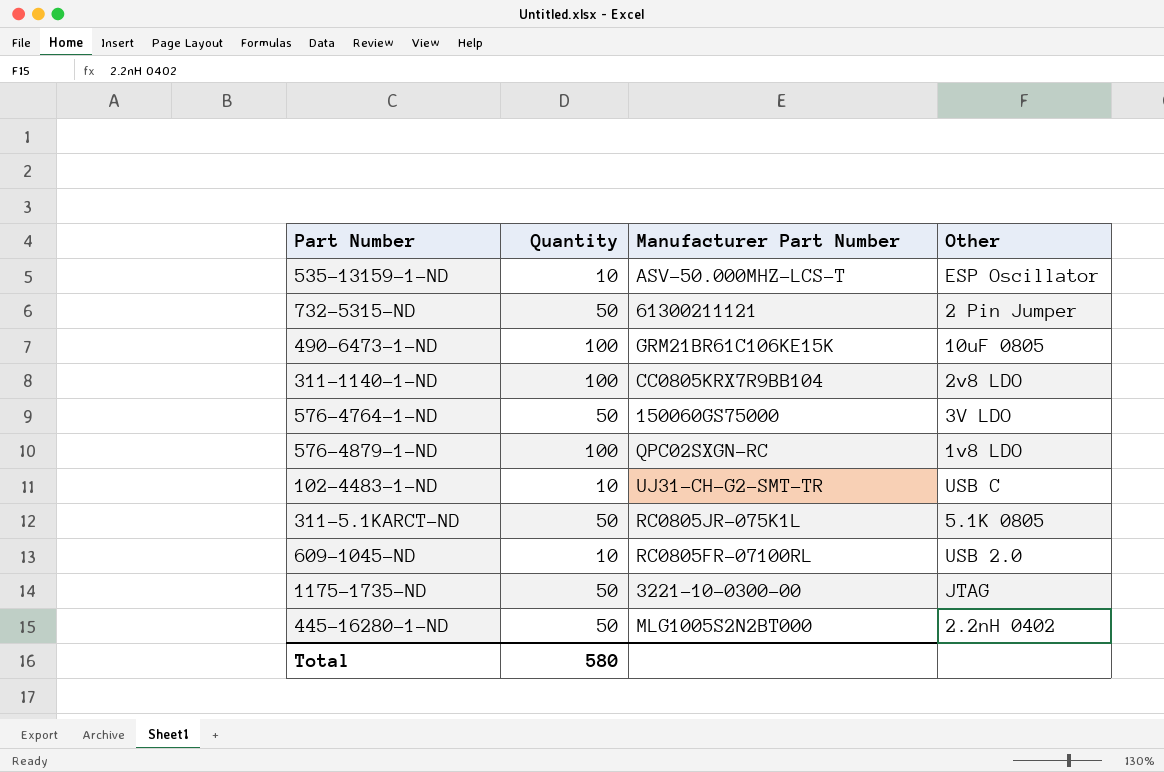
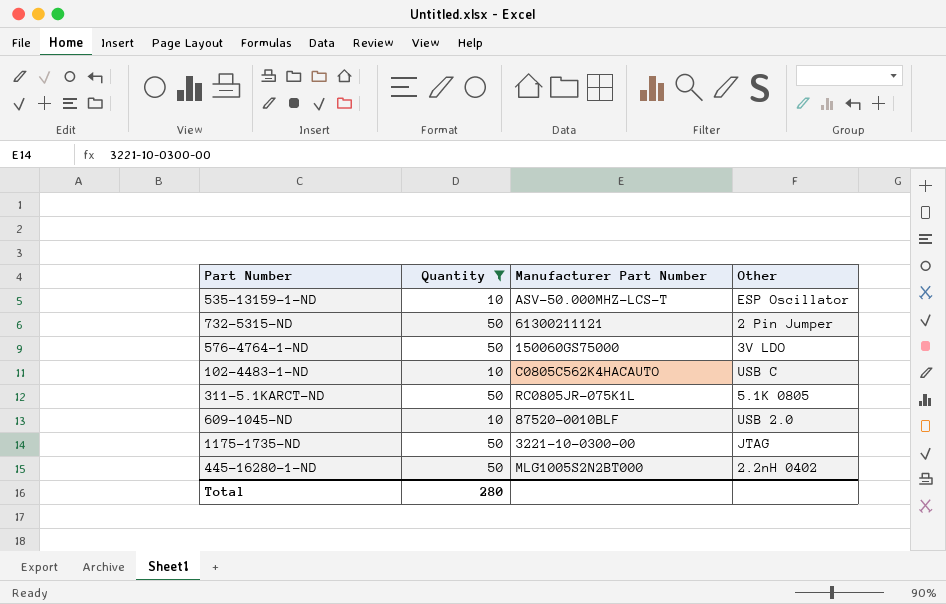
filter: none -> Quantity != 100
102-4483-1-ND | Manufacturer Part Number: UJ31-CH-G2-SMT-TR -> C0805C562K4HACAUTO
609-1045-ND | Manufacturer Part Number: RC0805FR-07100RL -> 87520-0010BLF
Total | Quantity: 580 -> 280

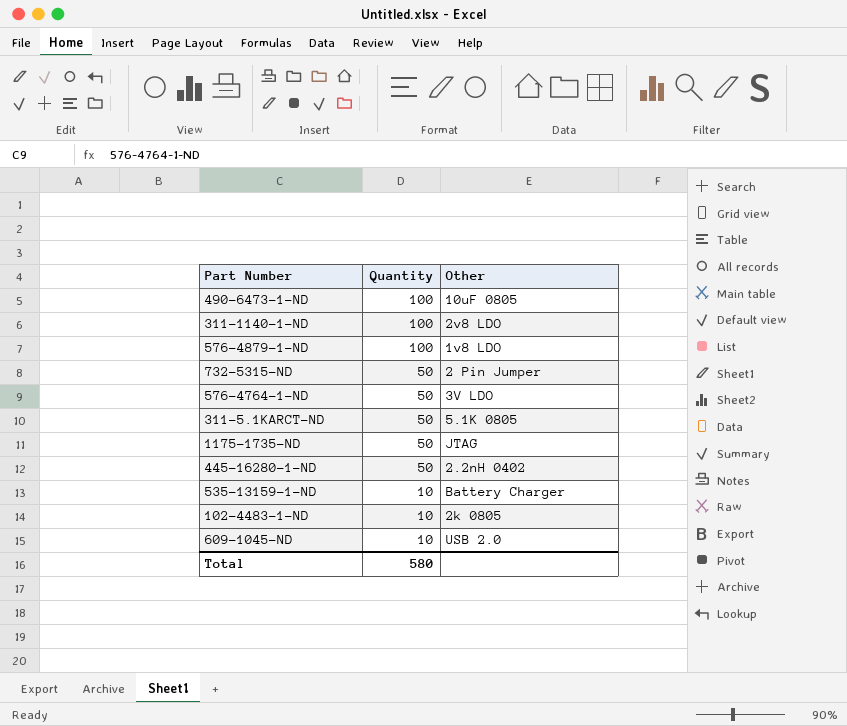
filter: Quantity != 100 -> none
row order: none -> Quantity descending
column Manufacturer Part Number | position: 3 -> none
535-13159-1-ND | Other: ESP Oscillator -> Battery Charger
102-4483-1-ND | Other: USB C -> 2k 0805
Total | Quantity: 280 -> 580

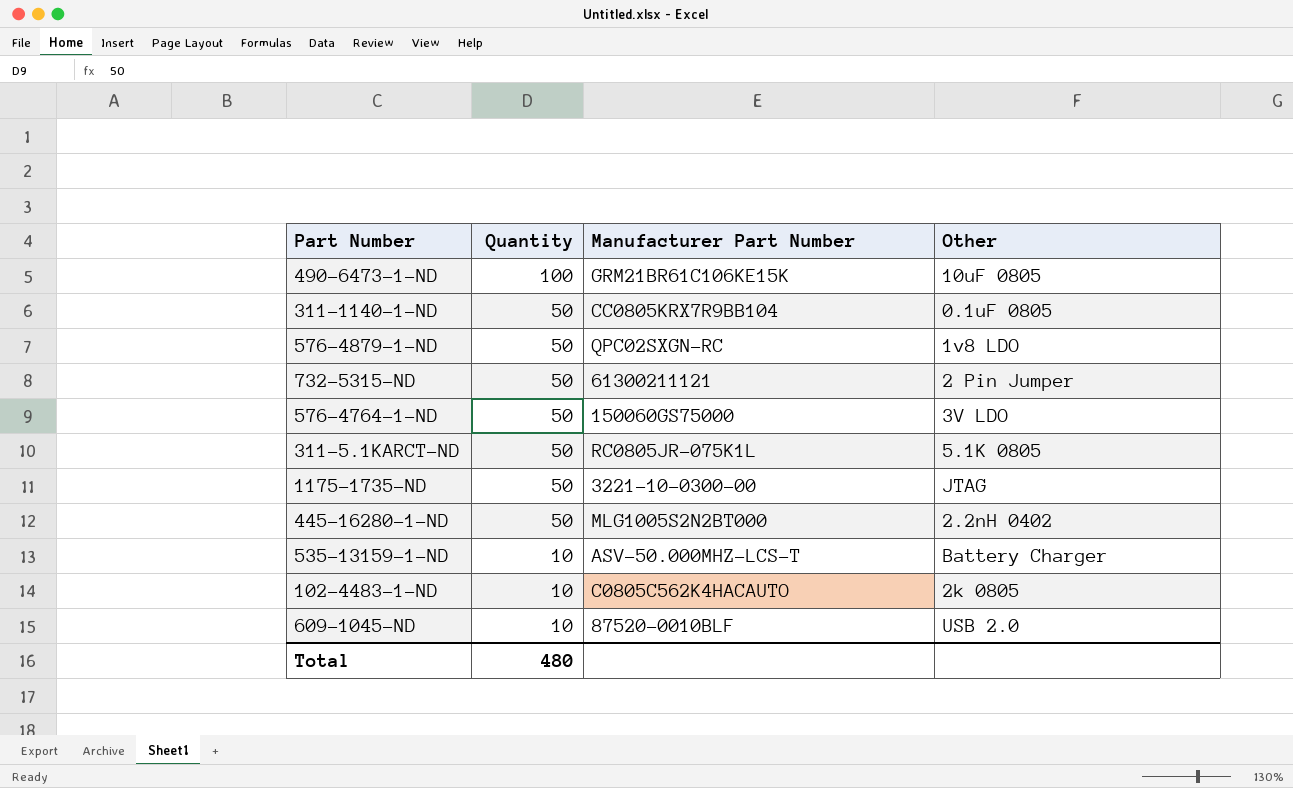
column Manufacturer Part Number | position: none -> 3
311-1140-1-ND | Quantity: 100 -> 50
311-1140-1-ND | Other: 2v8 LDO -> 0.1uF 0805
576-4879-1-ND | Quantity: 100 -> 50
Total | Quantity: 580 -> 480

